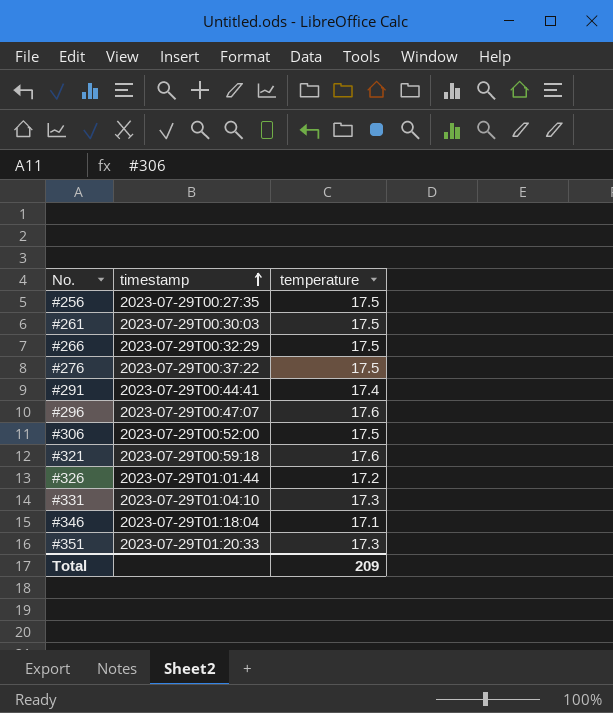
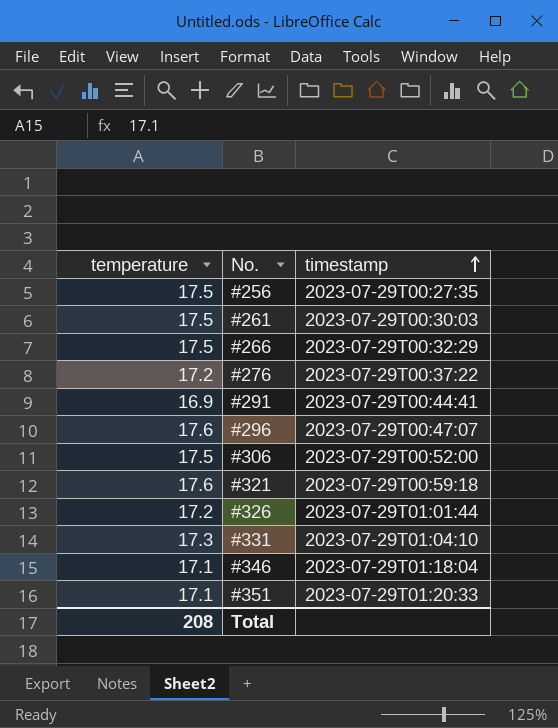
column temperature | position: 3 -> 1
#276 | temperature: 17.5 -> 17.2
#291 | temperature: 17.4 -> 16.9
#351 | temperature: 17.3 -> 17.1
Total | temperature: 209 -> 208

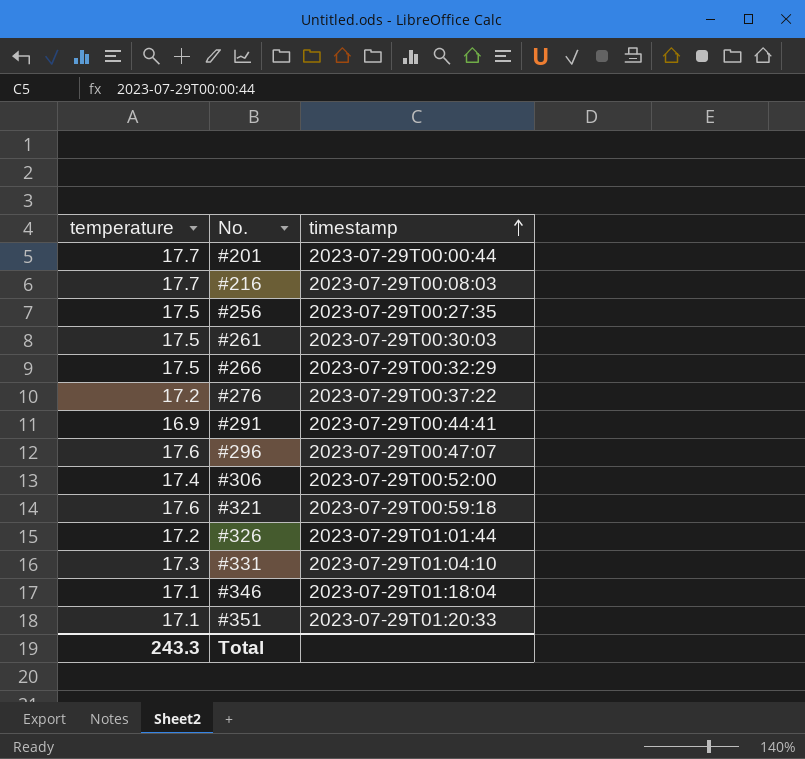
row #201: none -> 17.7 | 2023-07-29T00:00:44
row #216: none -> 17.7 | 2023-07-29T00:08:03
#306 | temperature: 17.5 -> 17.4
Total | temperature: 208 -> 243.3

